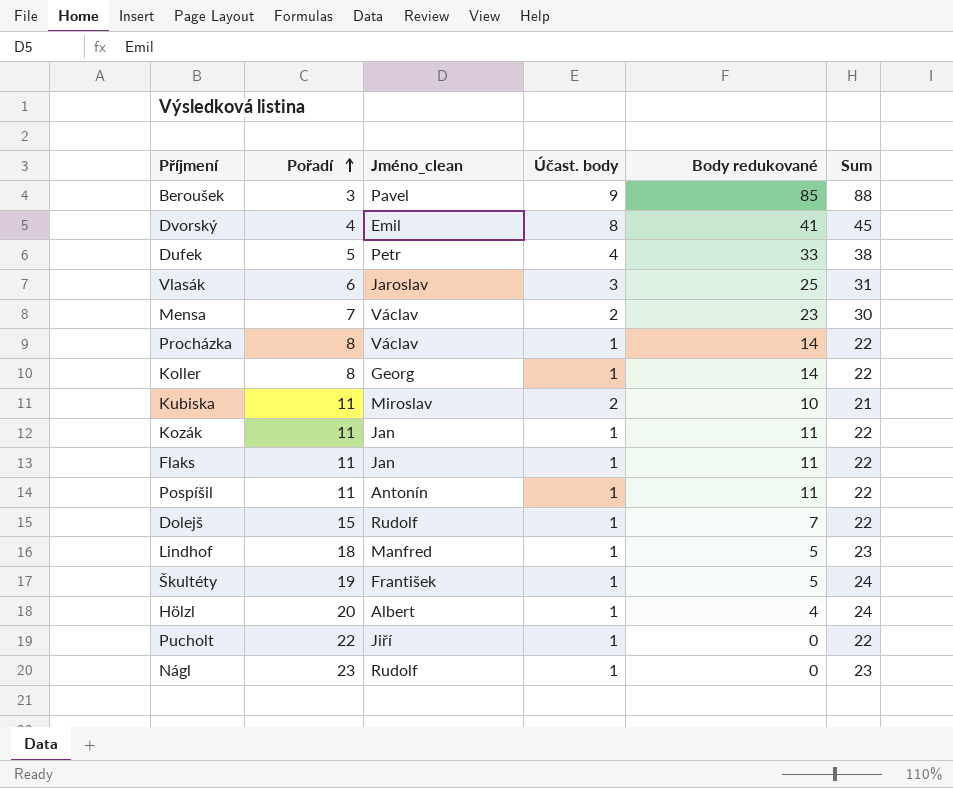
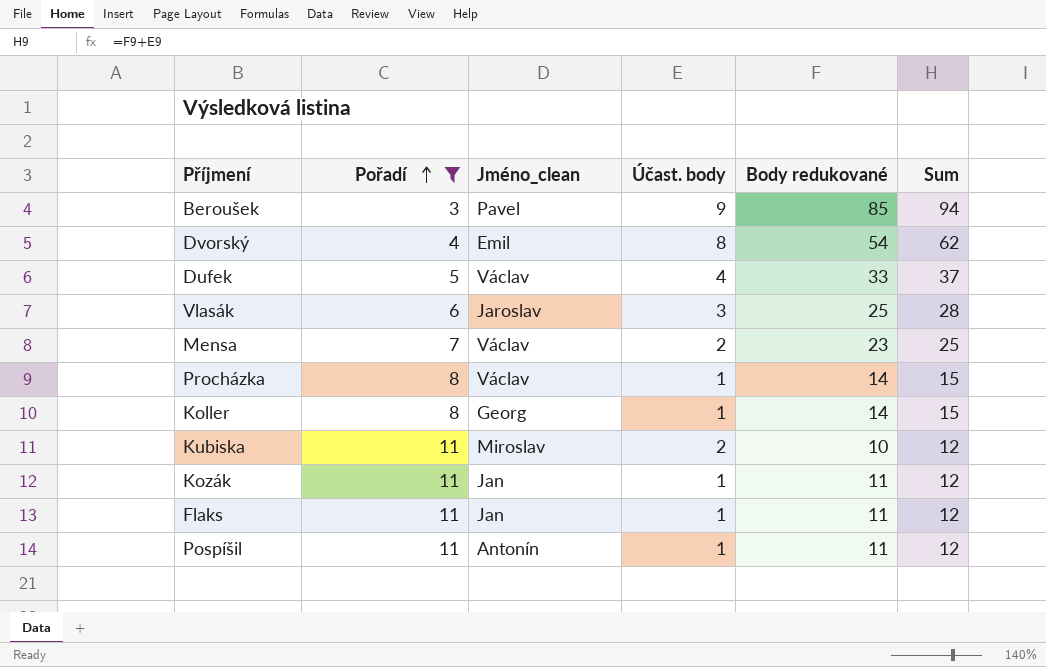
filter: none -> Pořadí <= 11
column Sum | formula: [Pořadí] + [Body redukované] -> [Účast. body] + [Body redukované]
Dvorský | Body redukované: 41 -> 54
Dufek | Jméno_clean: Petr -> Václav

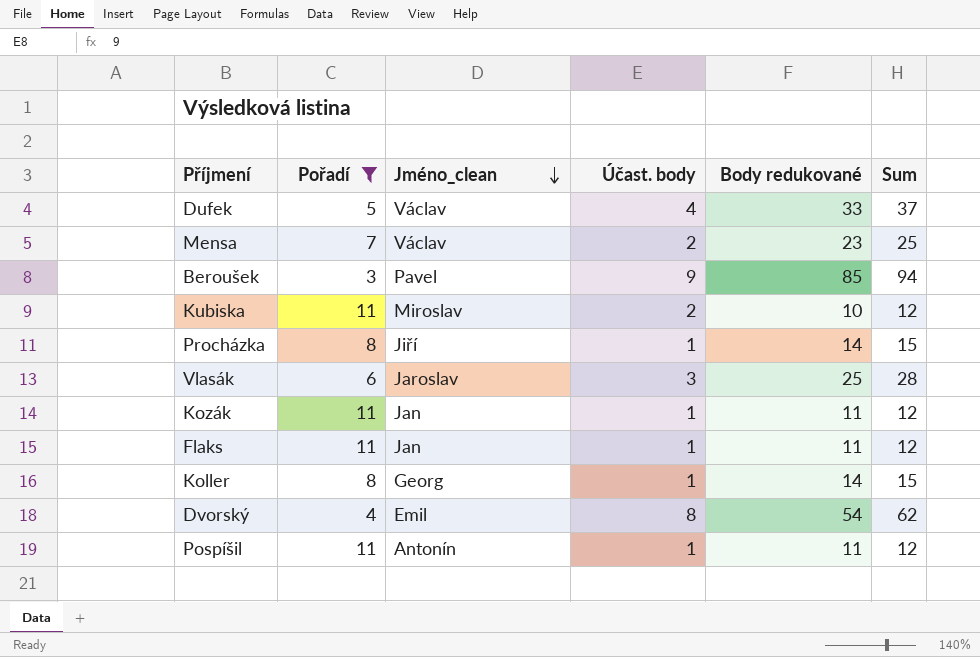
row order: Pořadí ascending -> Jméno_clean descending
Procházka | Jméno_clean: Václav -> Jiří

